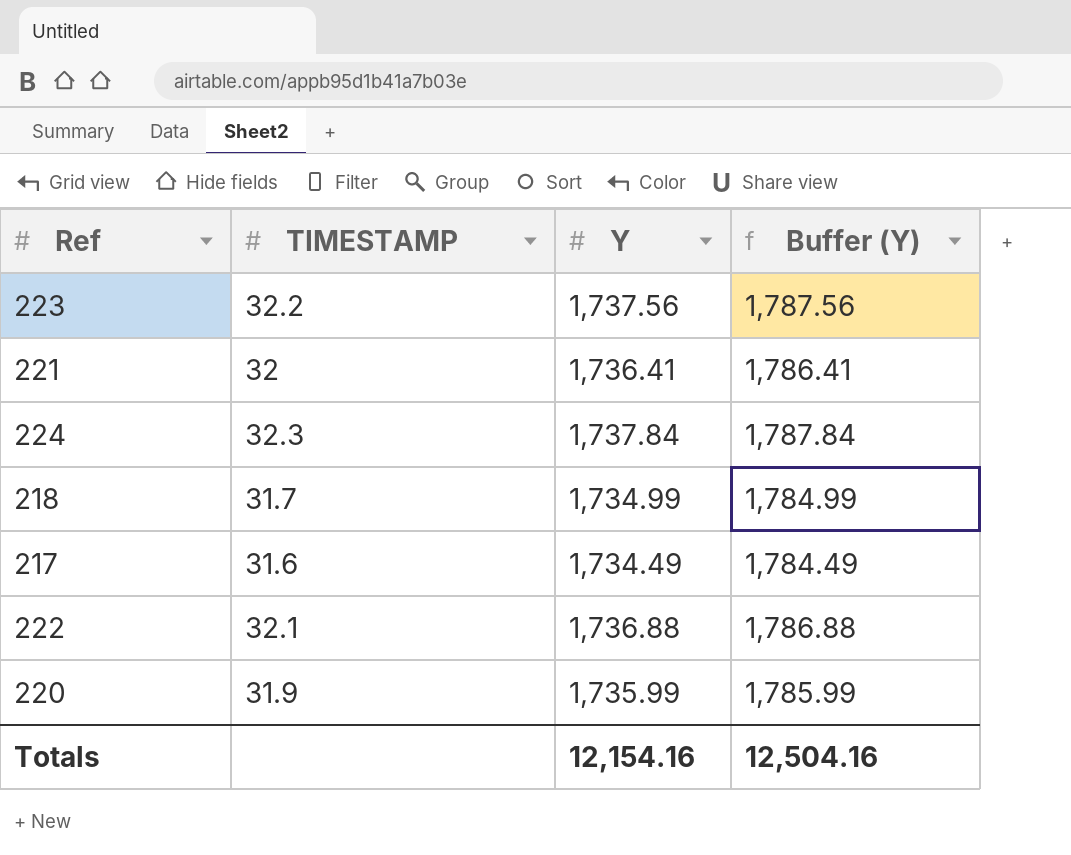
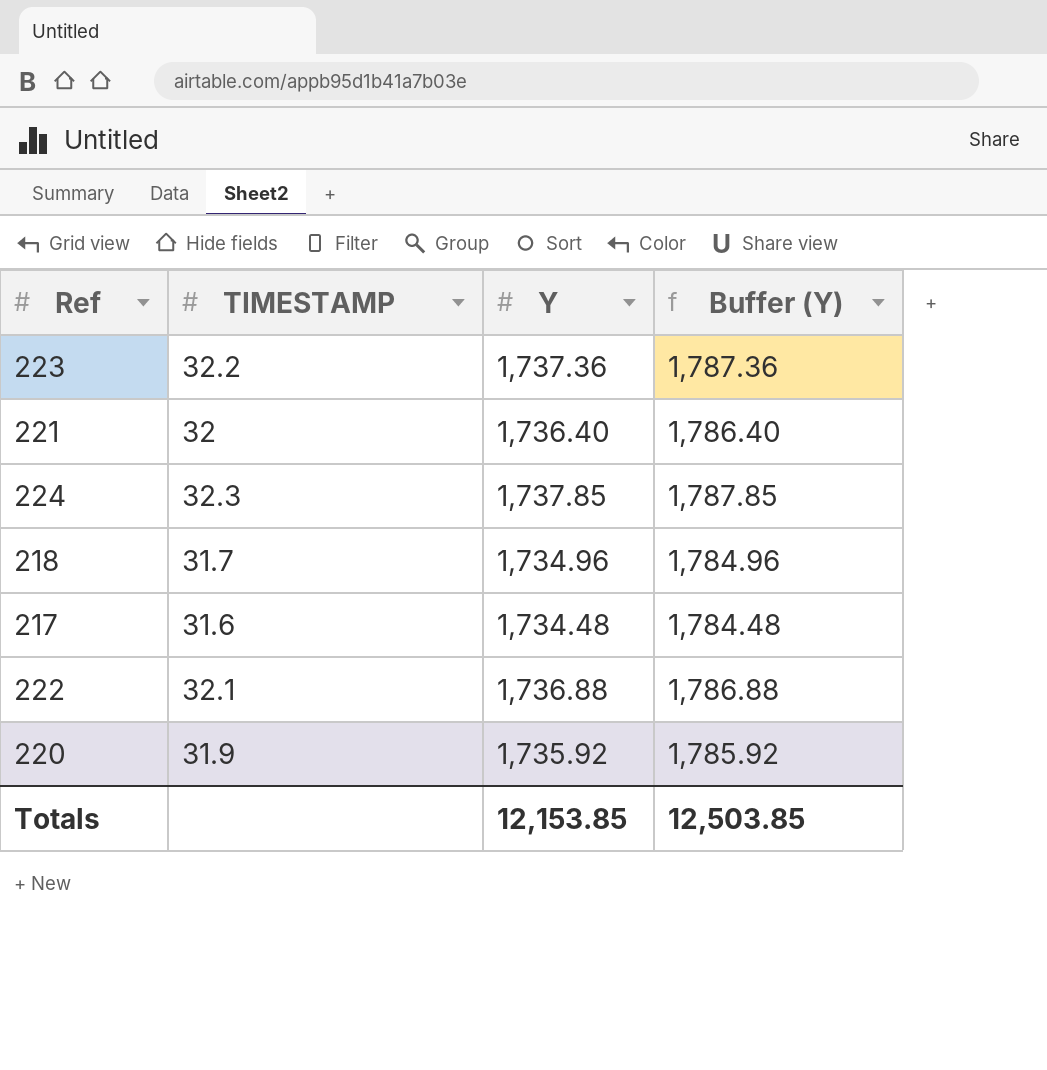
223 | Y: 1,737.56 -> 1,737.36
223 | Buffer (Y): 1,787.56 -> 1,787.36
221 | Y: 1,736.41 -> 1,736.40
221 | Buffer (Y): 1,786.41 -> 1,786.40
224 | Y: 1,737.84 -> 1,737.85
224 | Buffer (Y): 1,787.84 -> 1,787.85
218 | Y: 1,734.99 -> 1,734.96
218 | Buffer (Y): 1,784.99 -> 1,784.96
217 | Y: 1,734.49 -> 1,734.48
217 | Buffer (Y): 1,784.49 -> 1,784.48
220 | Y: 1,735.99 -> 1,735.92
220 | Buffer (Y): 1,785.99 -> 1,785.92
Totals | Y: 12,154.16 -> 12,153.85
Totals | Buffer (Y): 12,504.16 -> 12,503.85

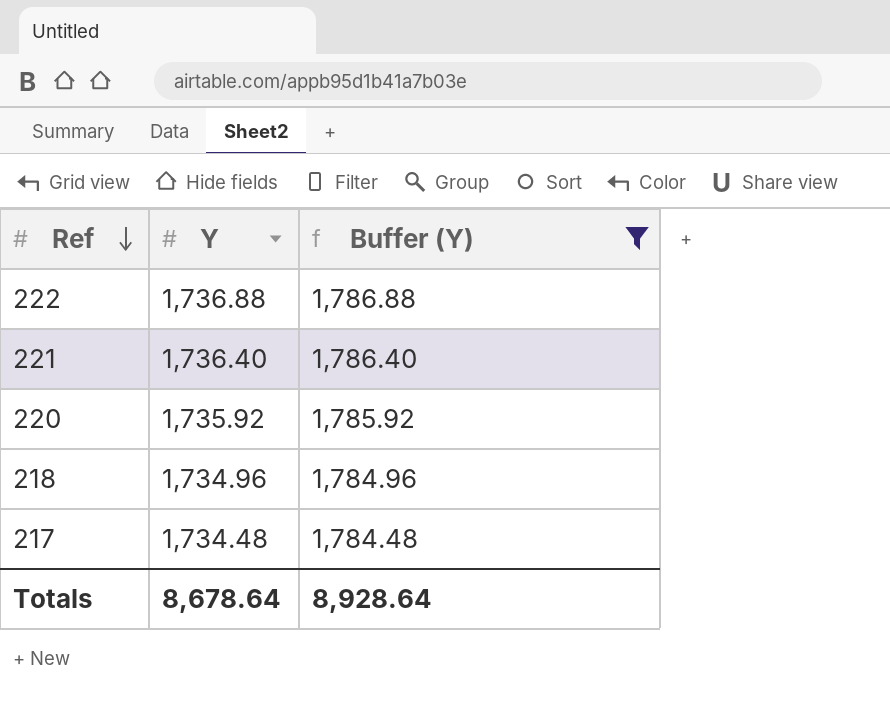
filter: none -> Buffer (Y) <= 1,786.88
row order: none -> Ref descending
column TIMESTAMP | position: 2 -> none
Totals | Y: 12,153.85 -> 8,678.64
Totals | Buffer (Y): 12,503.85 -> 8,928.64

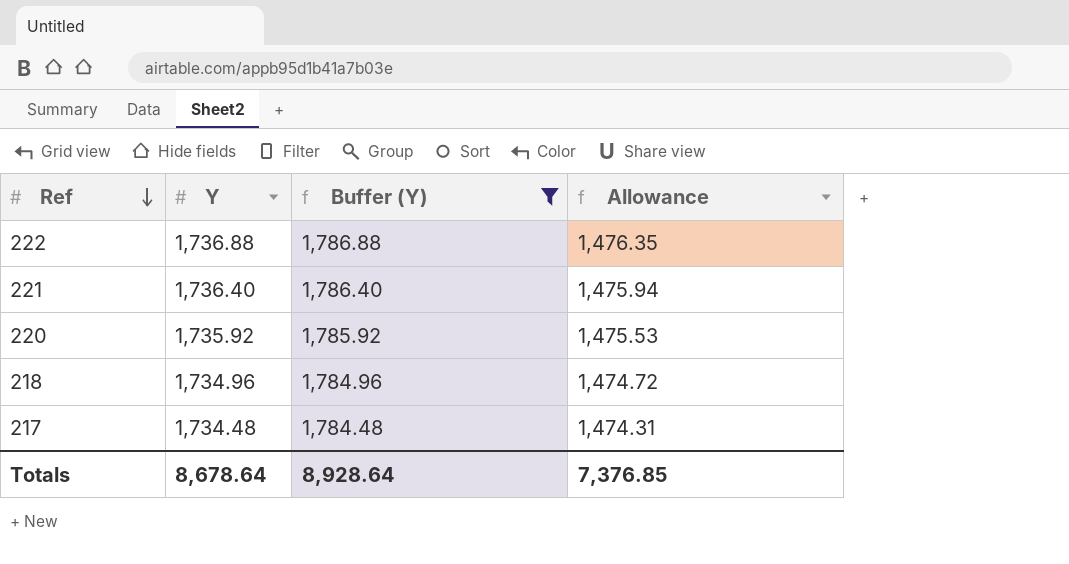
column Allowance | formula: none -> [Y] * 0.85

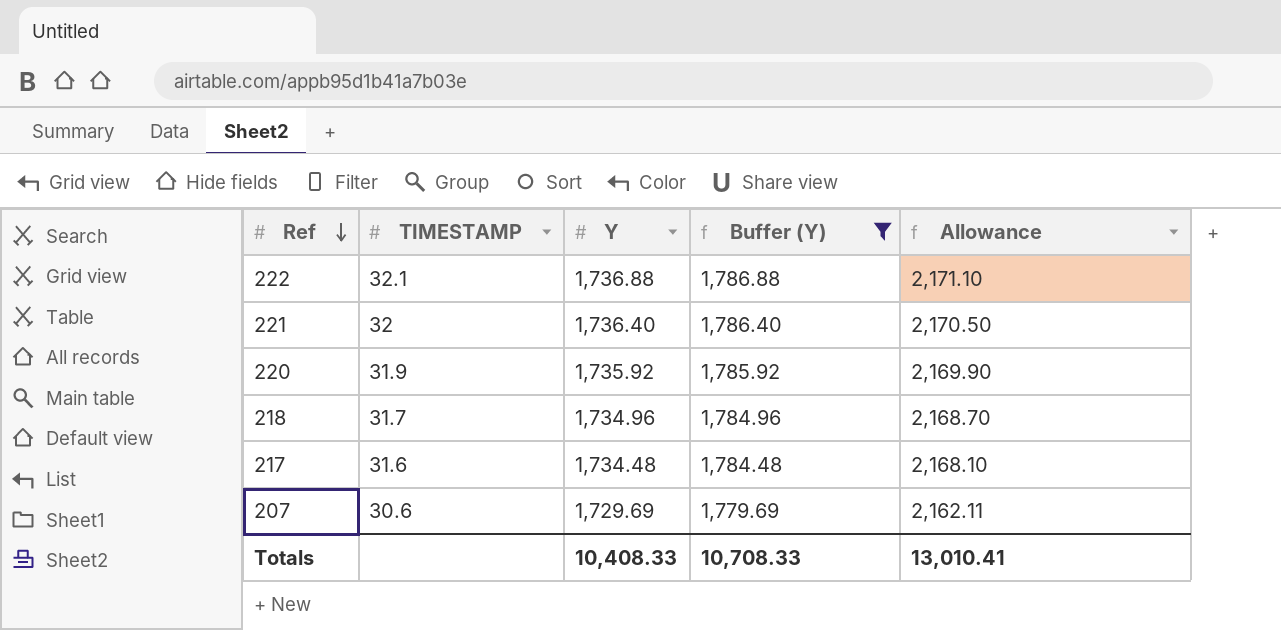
column TIMESTAMP | position: none -> 2
column Allowance | formula: [Y] * 0.85 -> [Y] * 1.25
row 207: none -> 30.6 | 1,729.69 | 1,779.69 | 2,162.11
Totals | Y: 8,678.64 -> 10,408.33
Totals | Buffer (Y): 8,928.64 -> 10,708.33
Totals | Allowance: 7,376.85 -> 13,010.41

